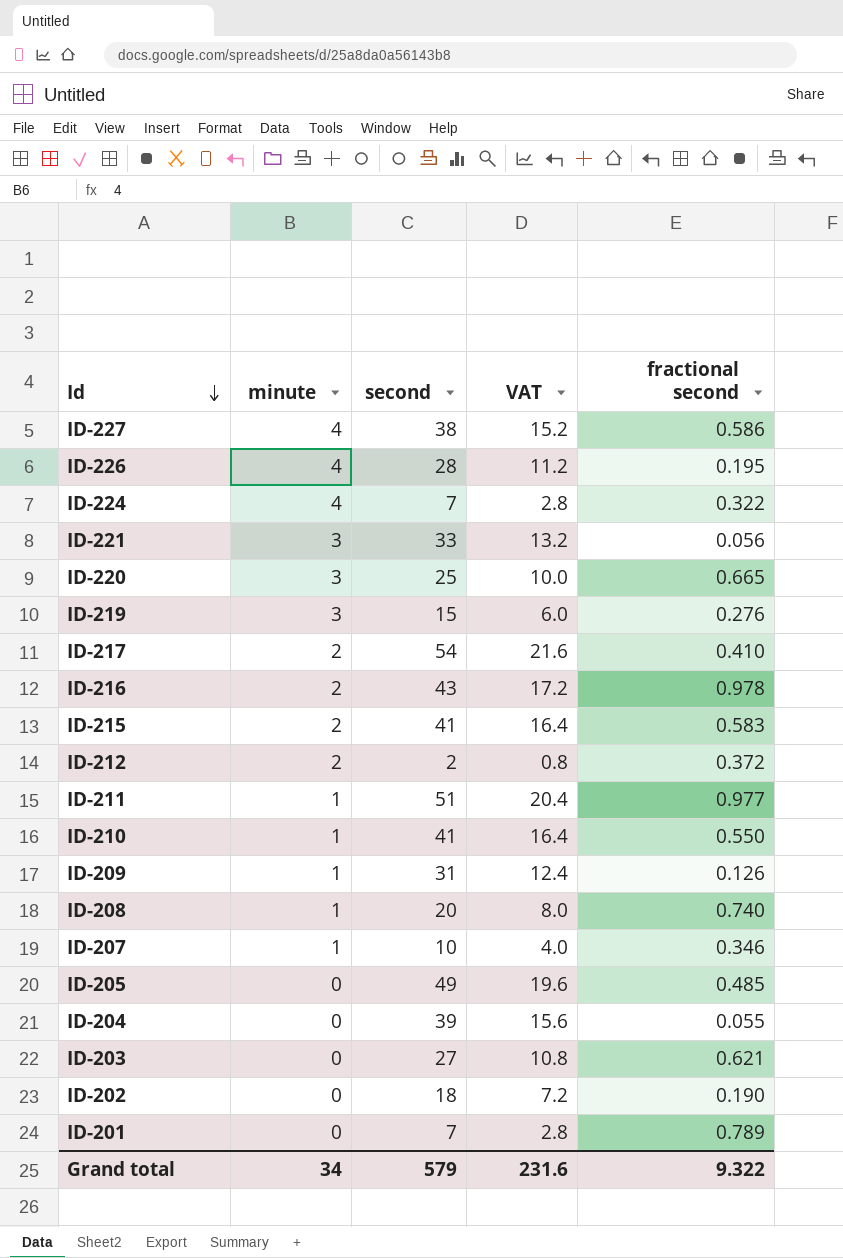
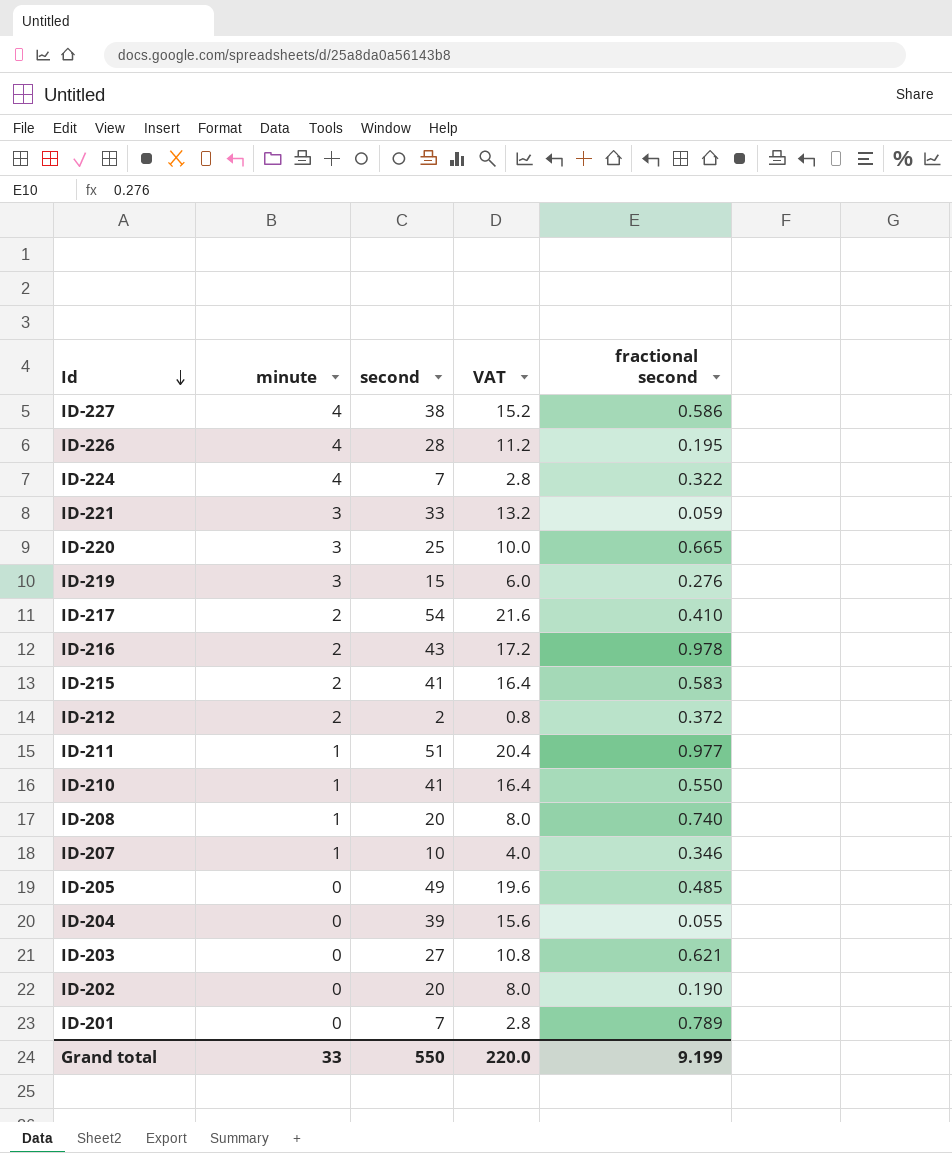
row ID-209: 1 | 31 | 12.4 | 0.126 -> none
ID-221 | fractional second: 0.056 -> 0.059
ID-202 | second: 18 -> 20
ID-202 | VAT: 7.2 -> 8.0
Grand total | minute: 34 -> 33
Grand total | second: 579 -> 550
Grand total | VAT: 231.6 -> 220.0
Grand total | fractional second: 9.322 -> 9.199

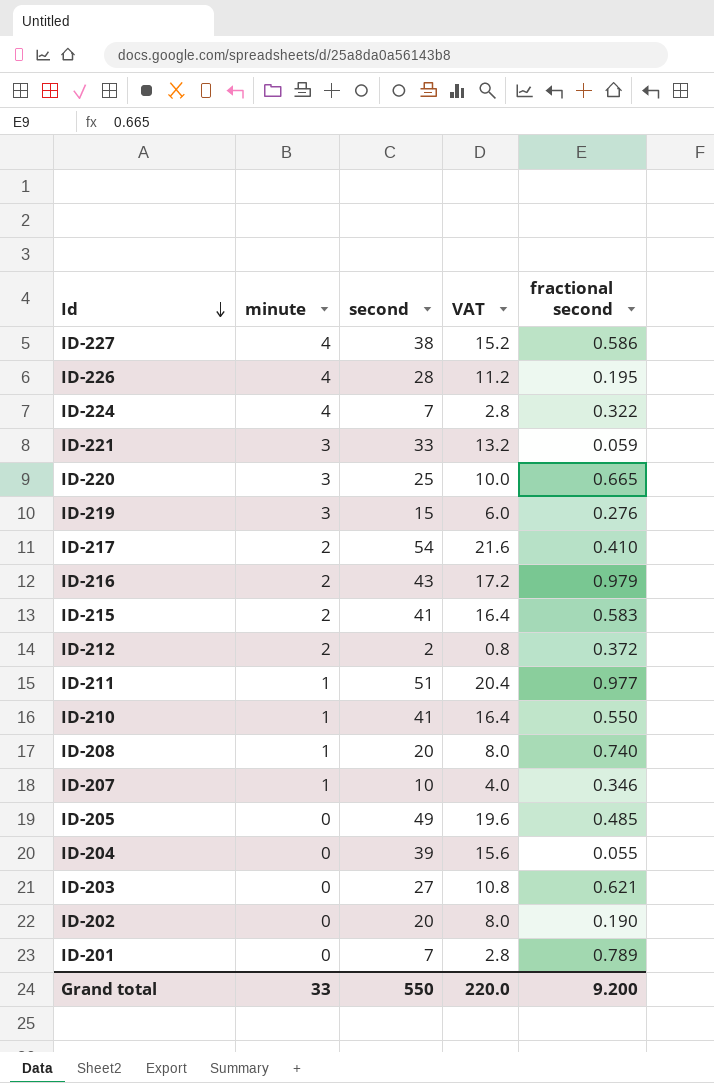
ID-216 | fractional second: 0.978 -> 0.979
Grand total | fractional second: 9.199 -> 9.200

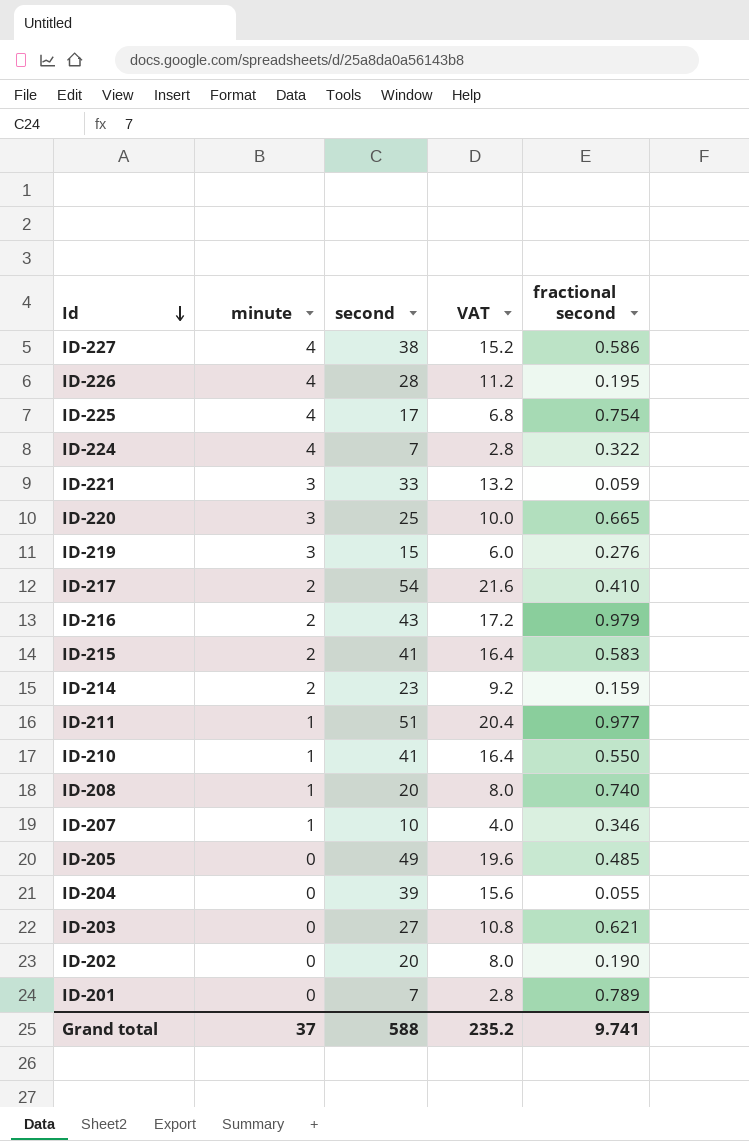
row ID-212: 2 | 2 | 0.8 | 0.372 -> none
row ID-225: none -> 4 | 17 | 6.8 | 0.754
row ID-214: none -> 2 | 23 | 9.2 | 0.159
Grand total | minute: 33 -> 37
Grand total | second: 550 -> 588
Grand total | VAT: 220.0 -> 235.2
Grand total | fractional second: 9.200 -> 9.741

